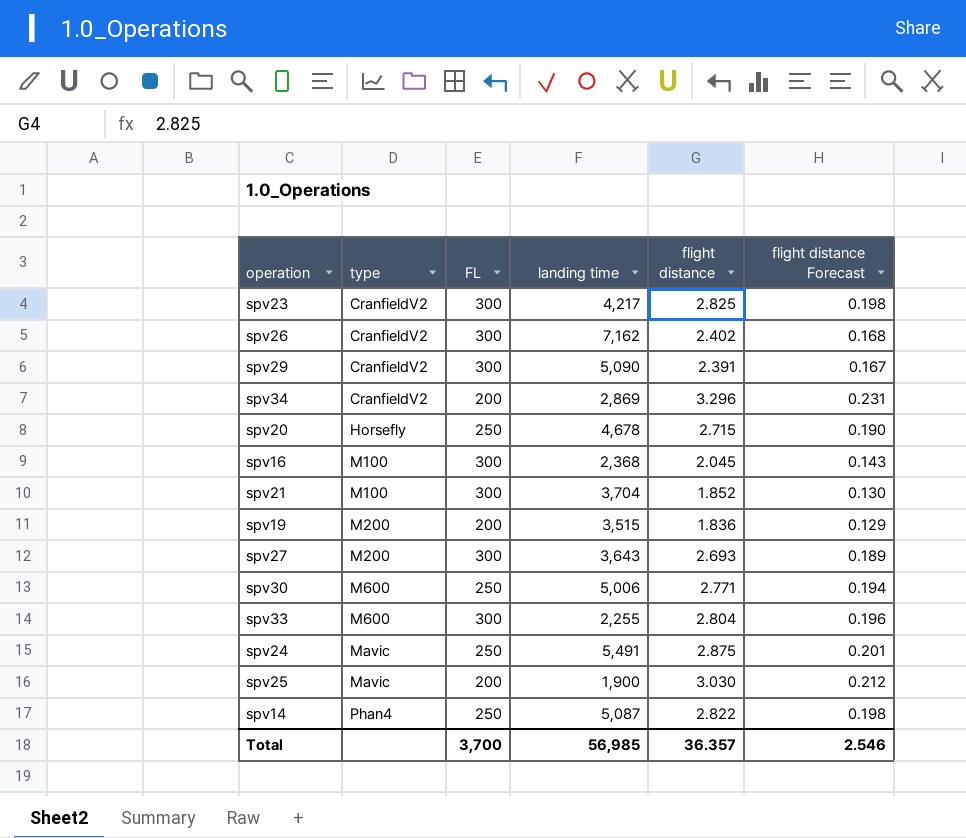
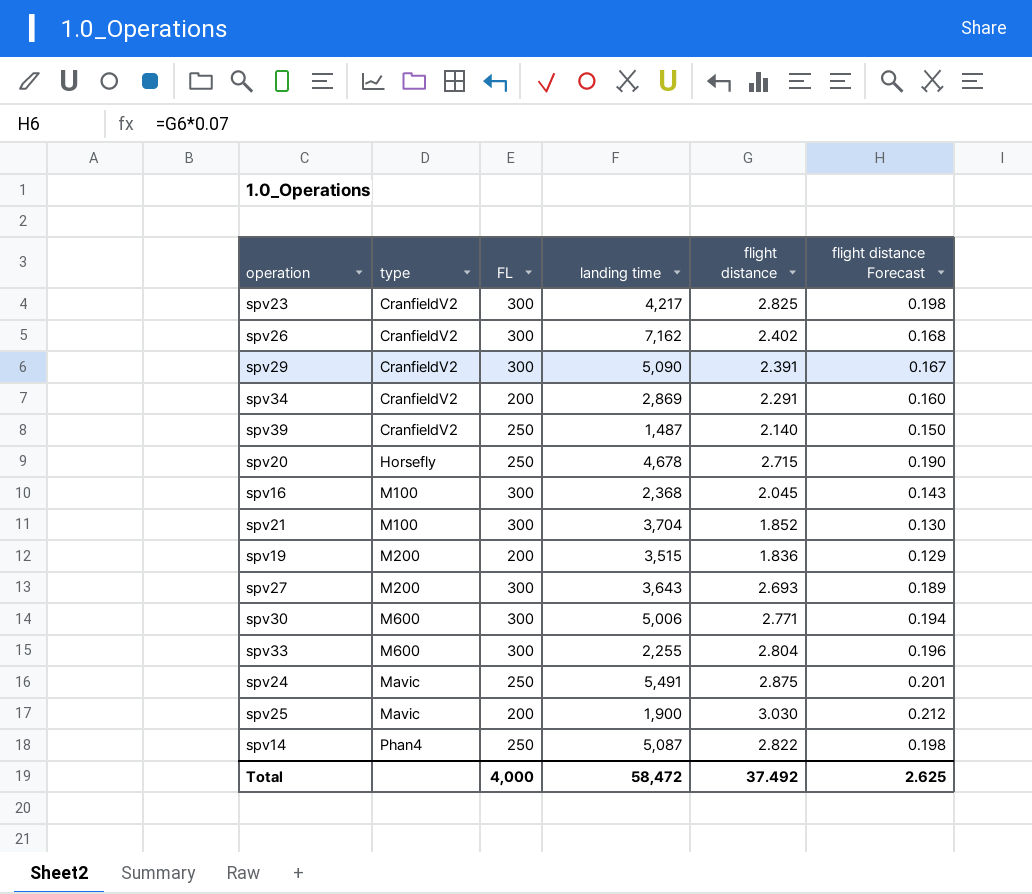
spv34 | flight distance: 3.296 -> 2.291
spv34 | flight distance Forecast: 0.231 -> 0.160
row spv39: none -> CranfieldV2 | 250 | 1,487 | 2.140 | 0.150
spv30 | FL: 250 -> 300
Total | FL: 3,700 -> 4,000
Total | landing time: 56,985 -> 58,472
Total | flight distance: 36.357 -> 37.492
Total | flight distance Forecast: 2.546 -> 2.625

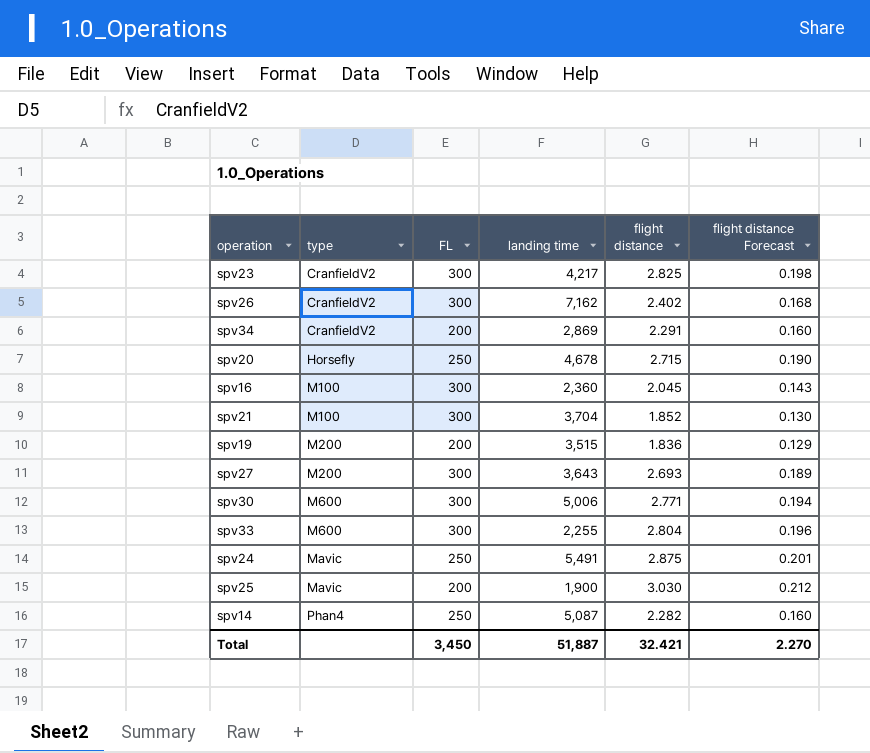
row spv29: CranfieldV2 | 300 | 5,090 | 2.391 | 0.167 -> none
row spv39: CranfieldV2 | 250 | 1,487 | 2.140 | 0.150 -> none
spv16 | landing time: 2,368 -> 2,360
spv14 | flight distance: 2.822 -> 2.282
spv14 | flight distance Forecast: 0.198 -> 0.160
Total | FL: 4,000 -> 3,450
Total | landing time: 58,472 -> 51,887
Total | flight distance: 37.492 -> 32.421
Total | flight distance Forecast: 2.625 -> 2.270

